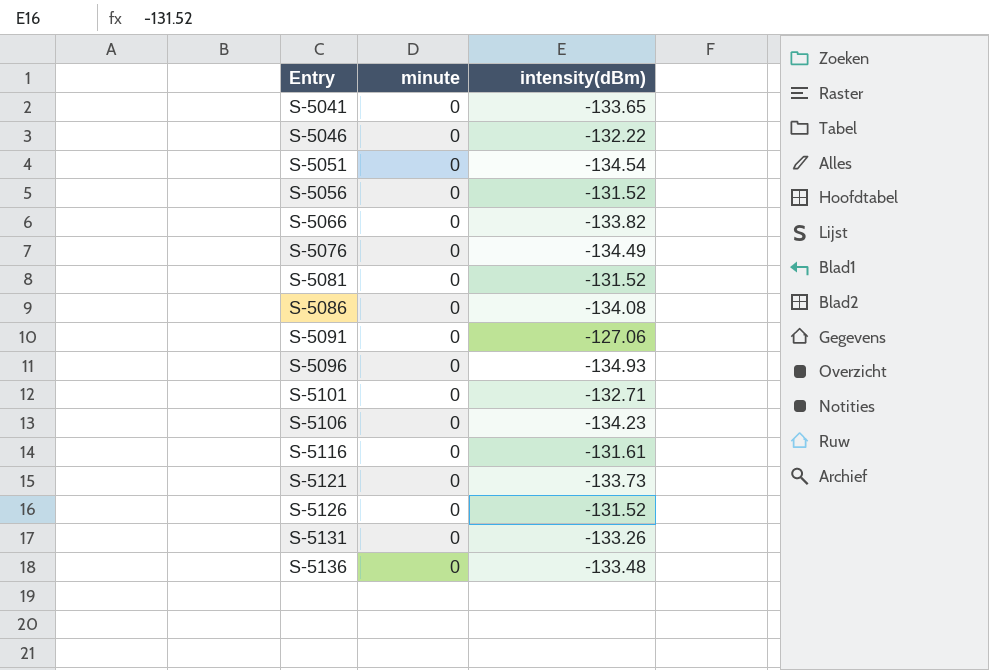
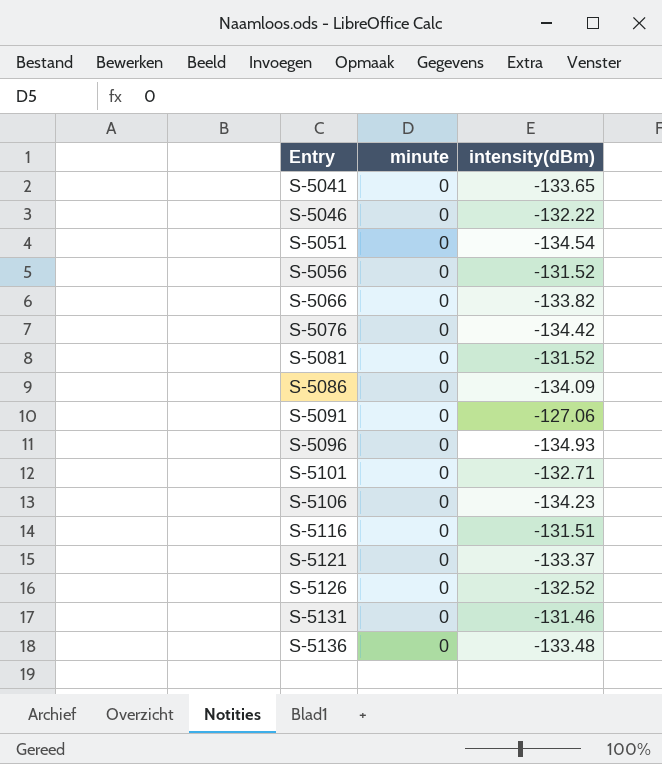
S-5076 | intensity(dBm): -134.49 -> -134.42
S-5086 | intensity(dBm): -134.08 -> -134.09
S-5116 | intensity(dBm): -131.61 -> -131.51
S-5121 | intensity(dBm): -133.73 -> -133.37
S-5126 | intensity(dBm): -131.52 -> -132.52
S-5131 | intensity(dBm): -133.26 -> -131.46

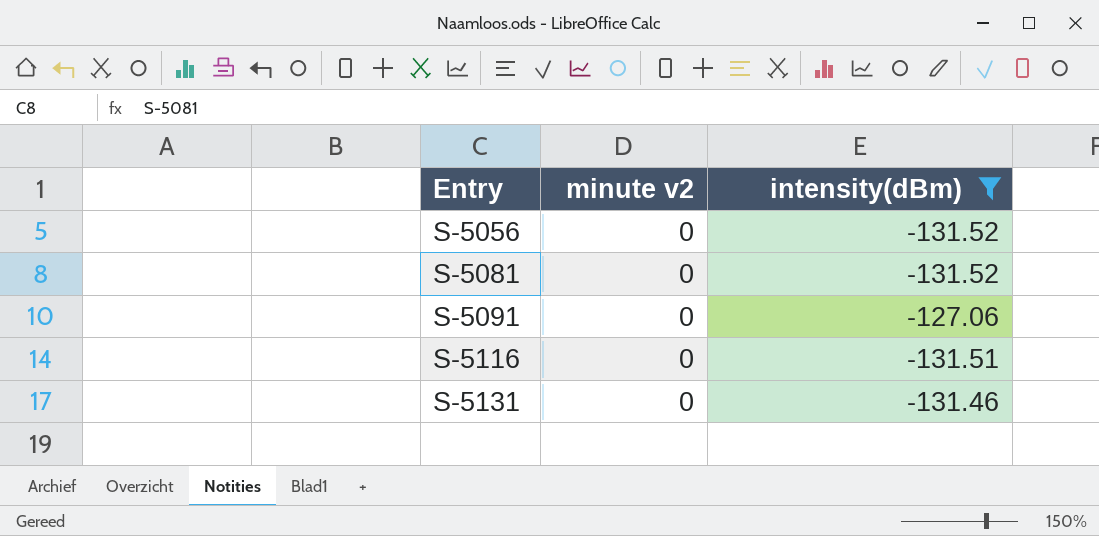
filter: none -> intensity(dBm) >= -131.52
column name: minute -> minute v2

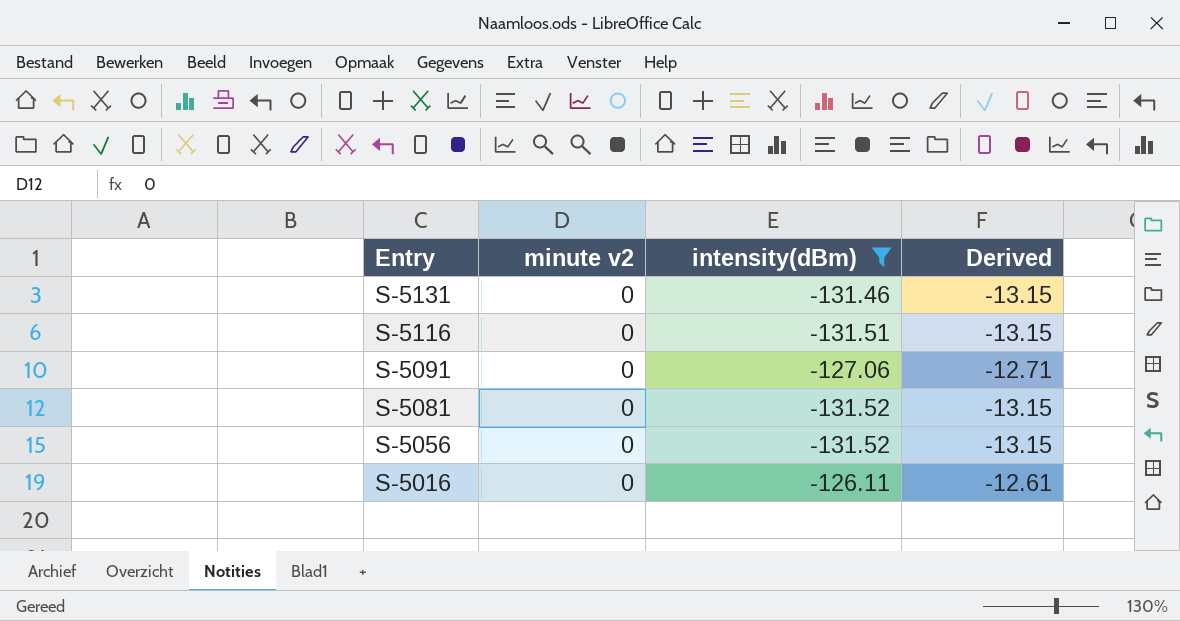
row order: Entry ascending -> Entry descending
column Derived | formula: none -> [intensity(dBm)] * 0.1
row S-5016: none -> 0 | -126.11 | -12.61

